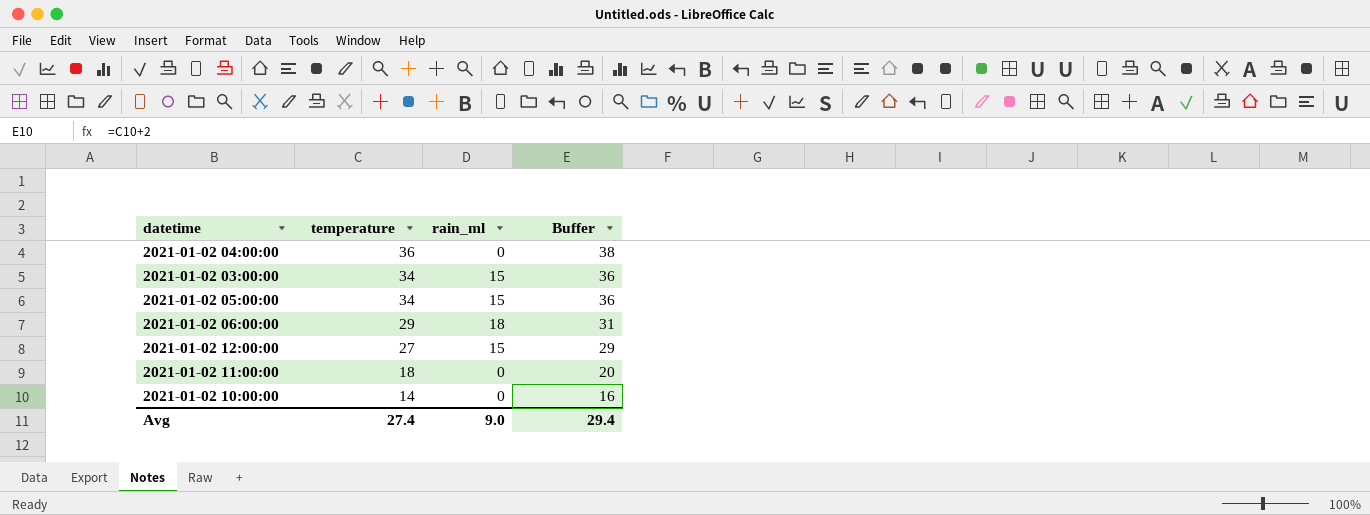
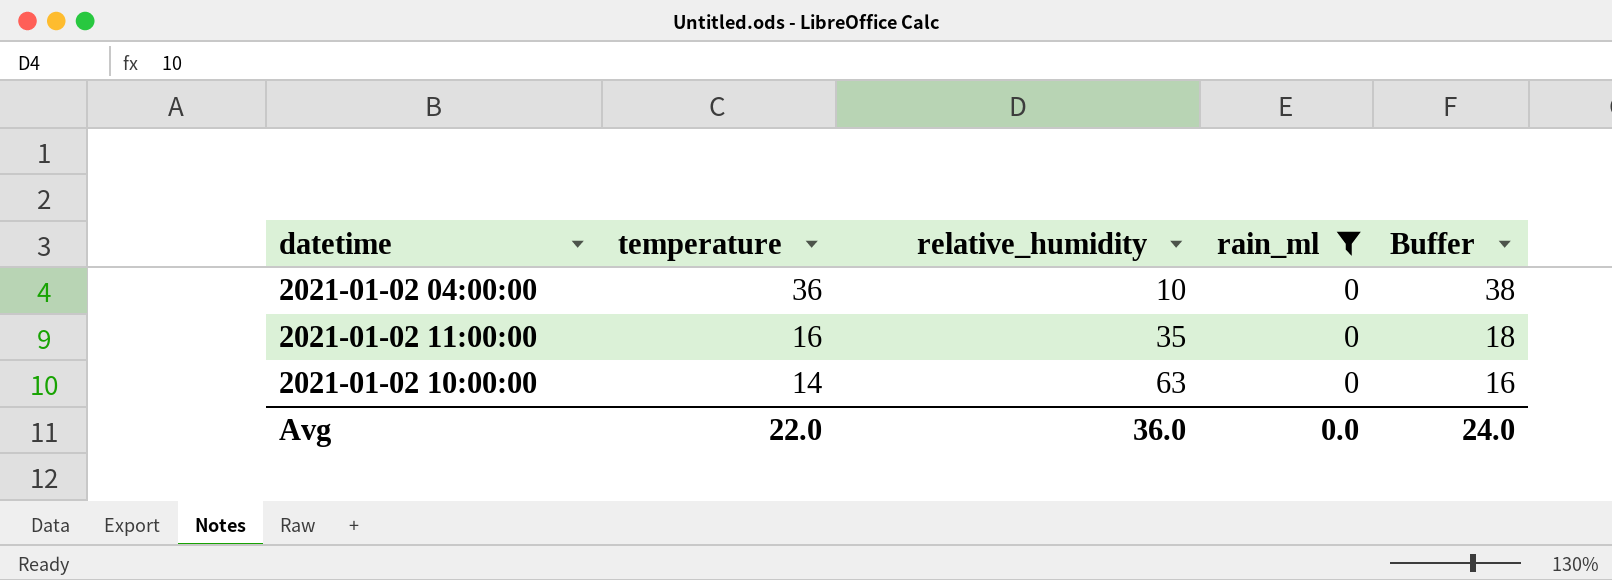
filter: none -> rain_ml = 0
column relative_humidity | position: none -> 3
2021-01-02 11:00:00 | temperature: 18 -> 16
2021-01-02 11:00:00 | Buffer: 20 -> 18
Avg | temperature: 27.4 -> 22.0
Avg | rain_ml: 9.0 -> 0.0
Avg | Buffer: 29.4 -> 24.0

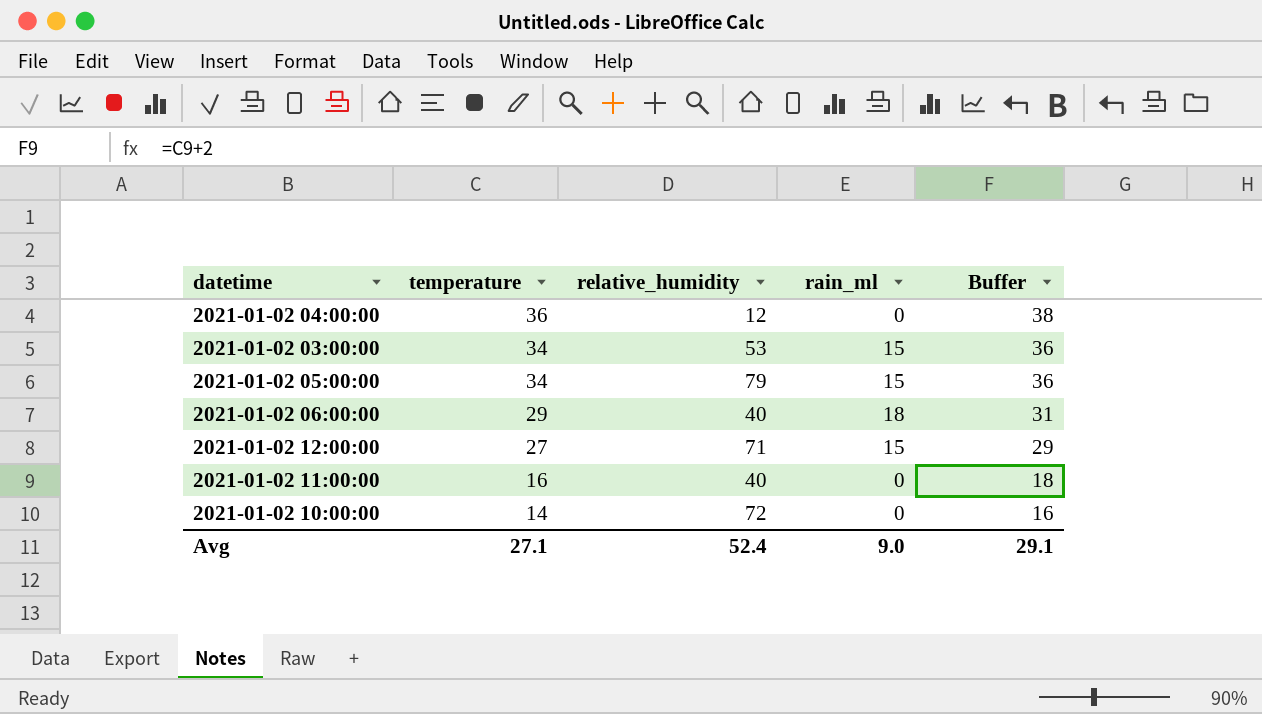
filter: rain_ml = 0 -> none
2021-01-02 04:00:00 | relative_humidity: 10 -> 12
2021-01-02 11:00:00 | relative_humidity: 35 -> 40
2021-01-02 10:00:00 | relative_humidity: 63 -> 72
Avg | temperature: 22.0 -> 27.1
Avg | relative_humidity: 36.0 -> 52.4
Avg | rain_ml: 0.0 -> 9.0
Avg | Buffer: 24.0 -> 29.1

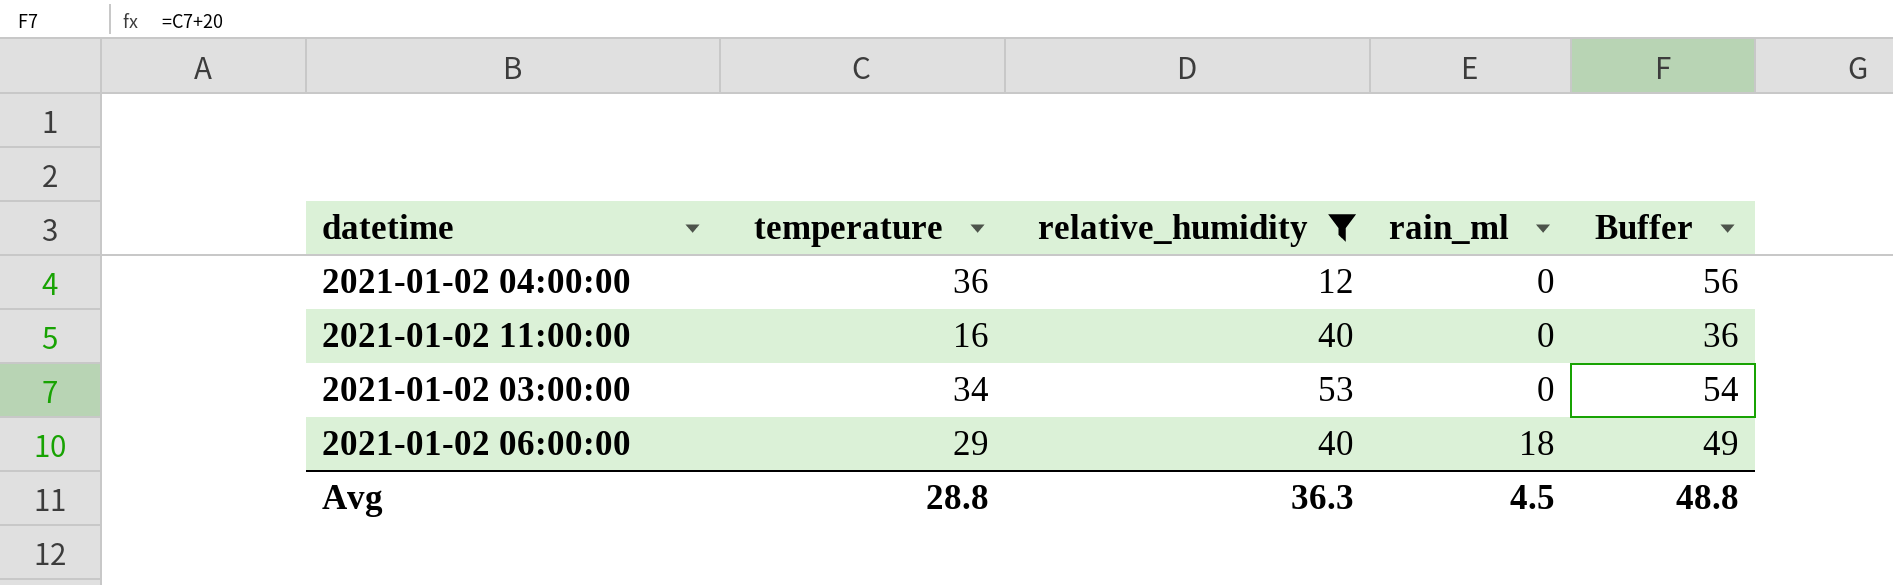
filter: none -> relative_humidity <= 53
row order: temperature descending -> rain_ml ascending
column Buffer | formula: [temperature] + 2 -> [temperature] + 20
2021-01-02 03:00:00 | rain_ml: 15 -> 0
Avg | temperature: 27.1 -> 28.8
Avg | relative_humidity: 52.4 -> 36.3
Avg | rain_ml: 9.0 -> 4.5
Avg | Buffer: 29.1 -> 48.8

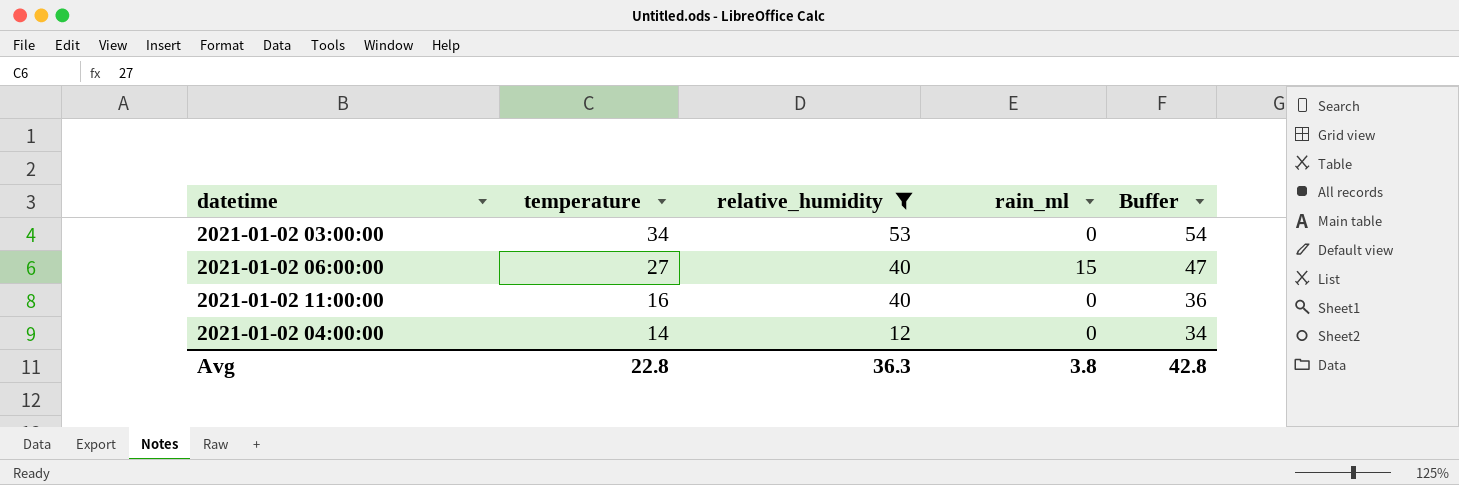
row order: rain_ml ascending -> temperature descending
2021-01-02 06:00:00 | temperature: 29 -> 27
2021-01-02 06:00:00 | rain_ml: 18 -> 15
2021-01-02 06:00:00 | Buffer: 49 -> 47
2021-01-02 04:00:00 | temperature: 36 -> 14
2021-01-02 04:00:00 | Buffer: 56 -> 34
Avg | temperature: 28.8 -> 22.8
Avg | rain_ml: 4.5 -> 3.8
Avg | Buffer: 48.8 -> 42.8

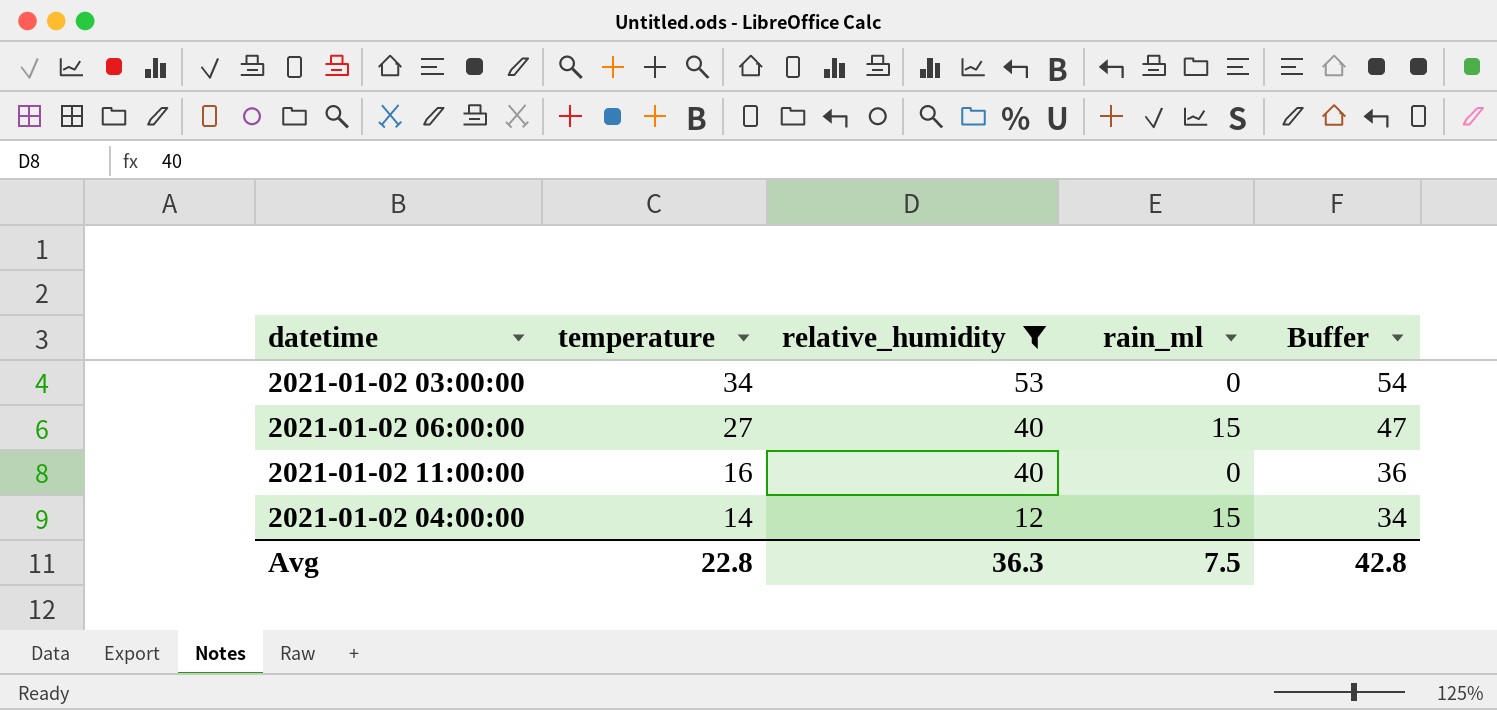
2021-01-02 04:00:00 | rain_ml: 0 -> 15
Avg | rain_ml: 3.8 -> 7.5

